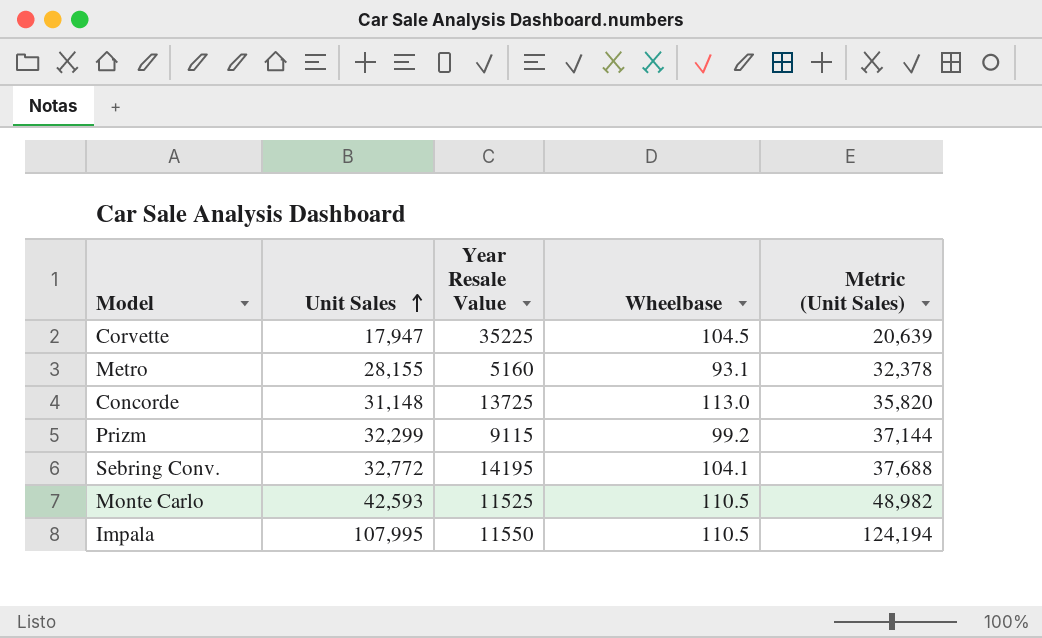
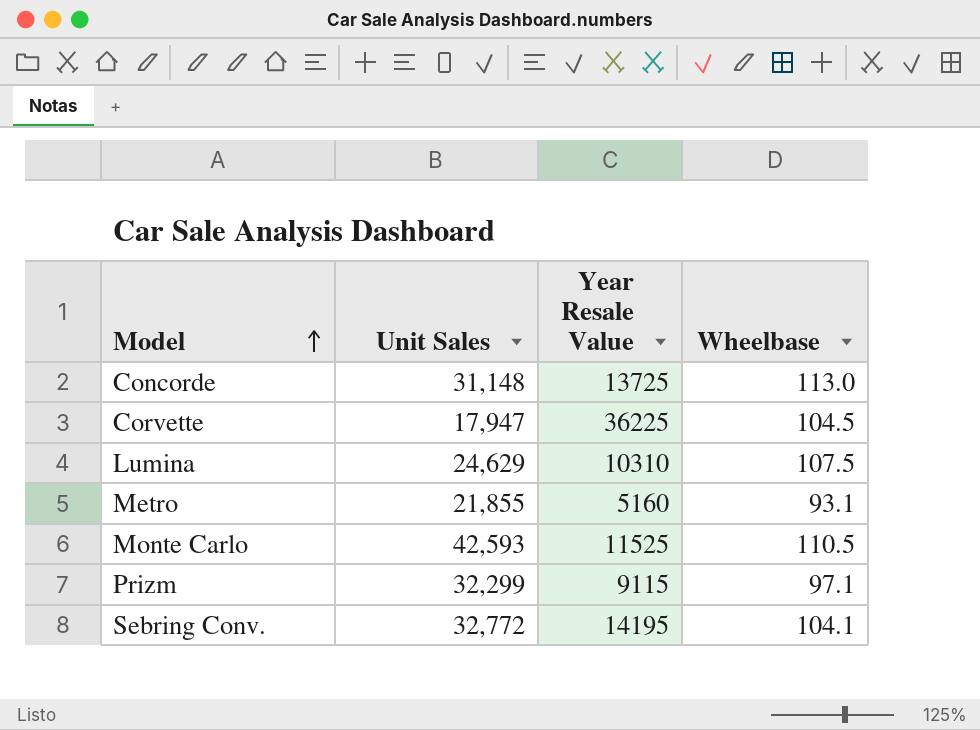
row order: Unit Sales ascending -> Model ascending
column Metric (Unit Sales) | formula: [Unit Sales] * 1.15 -> none
row Impala: 107,995 | 11550 | 110.5 | 124,194 -> none
Corvette | Year Resale Value: 35225 -> 36225
row Lumina: none -> 24,629 | 10310 | 107.5
Metro | Unit Sales: 28,155 -> 21,855
Prizm | Wheelbase: 99.2 -> 97.1

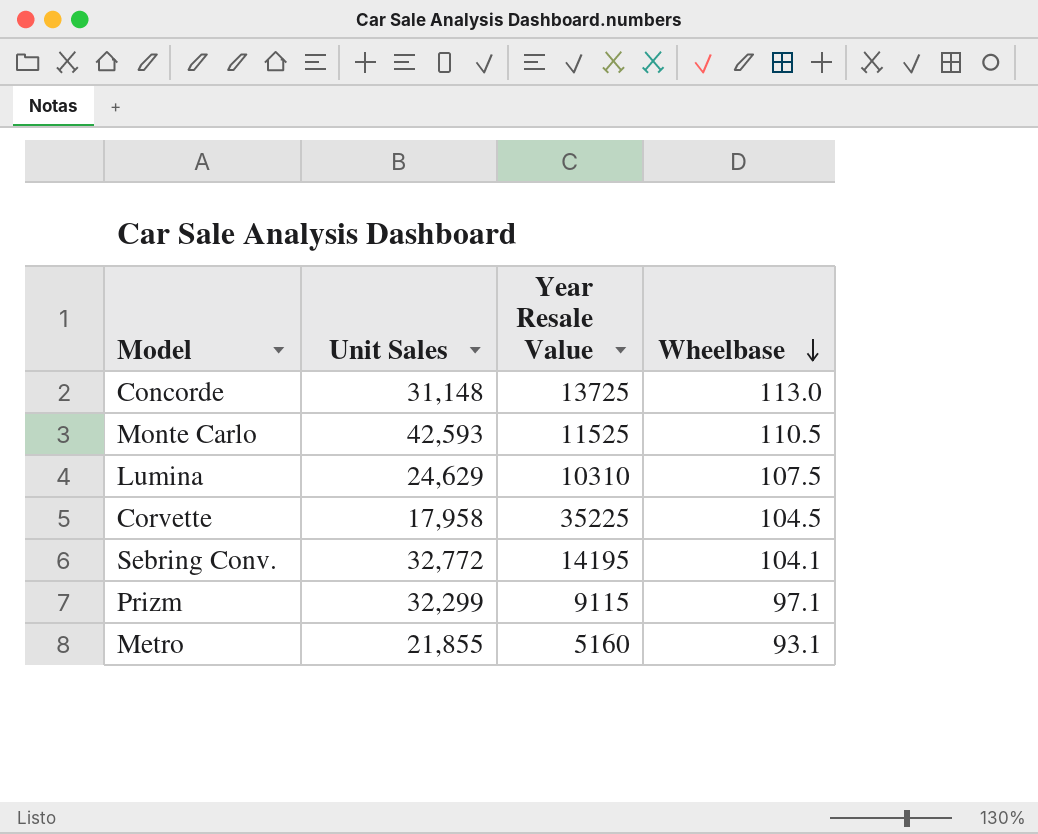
row order: Model ascending -> Wheelbase descending
Corvette | Unit Sales: 17,947 -> 17,958
Corvette | Year Resale Value: 36225 -> 35225

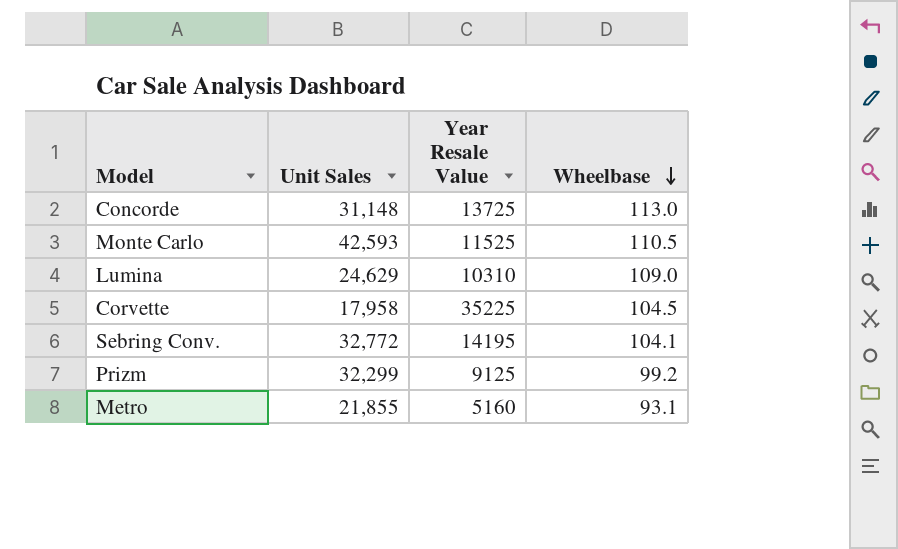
Lumina | Wheelbase: 107.5 -> 109.0
Prizm | Year Resale Value: 9115 -> 9125
Prizm | Wheelbase: 97.1 -> 99.2

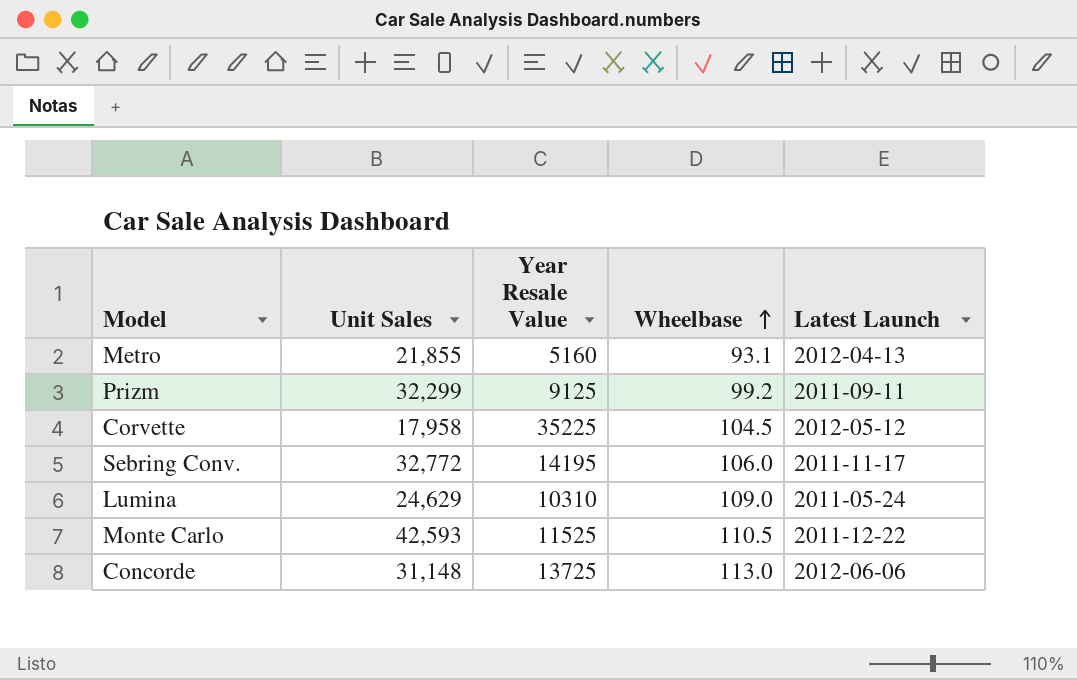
row order: Wheelbase descending -> Wheelbase ascending
column Latest Launch | position: none -> 5
Sebring Conv. | Wheelbase: 104.1 -> 106.0

